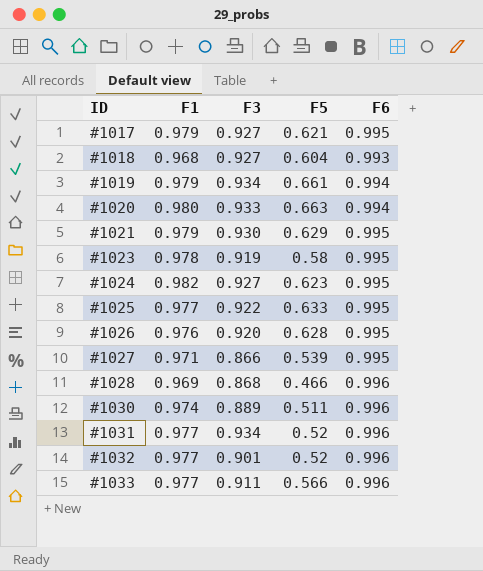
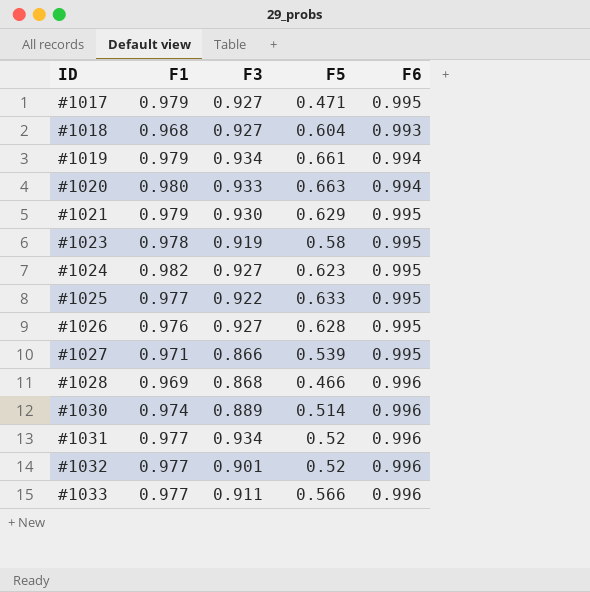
#1017 | F5: 0.621 -> 0.471
#1026 | F3: 0.920 -> 0.927
#1030 | F5: 0.511 -> 0.514

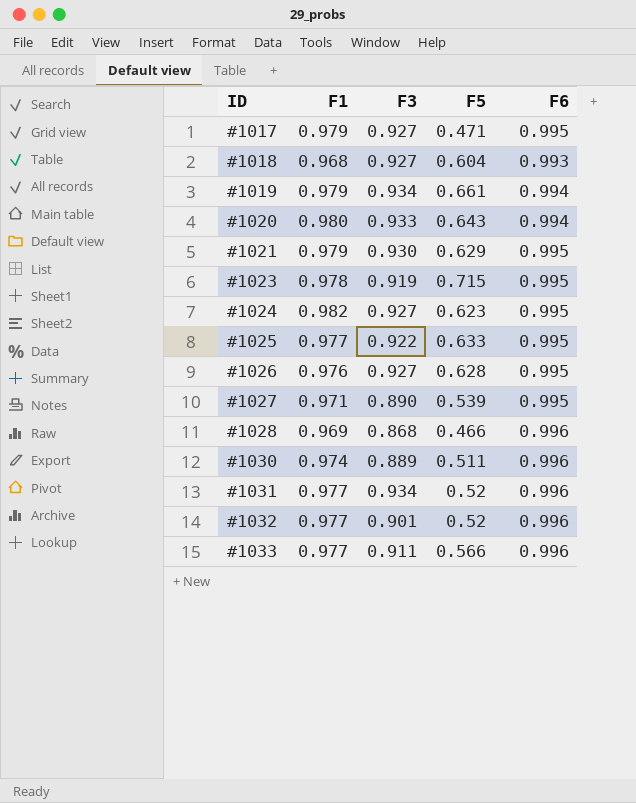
#1020 | F5: 0.663 -> 0.643
#1023 | F5: 0.58 -> 0.715
#1027 | F3: 0.866 -> 0.890
#1030 | F5: 0.514 -> 0.511

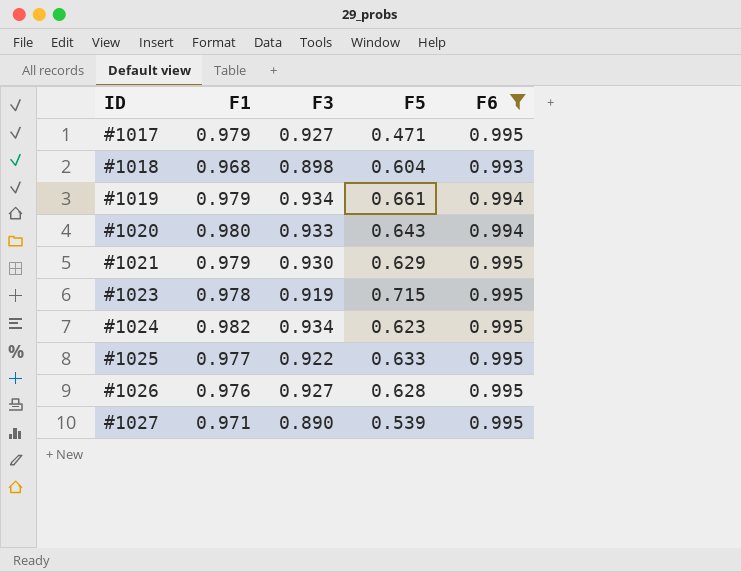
filter: none -> F6 != 0.996
#1018 | F3: 0.927 -> 0.898
#1024 | F3: 0.927 -> 0.934

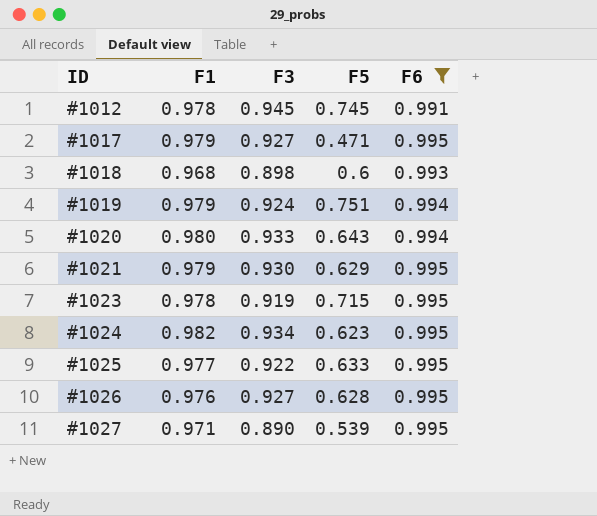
row #1012: none -> 0.978 | 0.945 | 0.745 | 0.991
#1018 | F5: 0.604 -> 0.6
#1019 | F3: 0.934 -> 0.924
#1019 | F5: 0.661 -> 0.751

